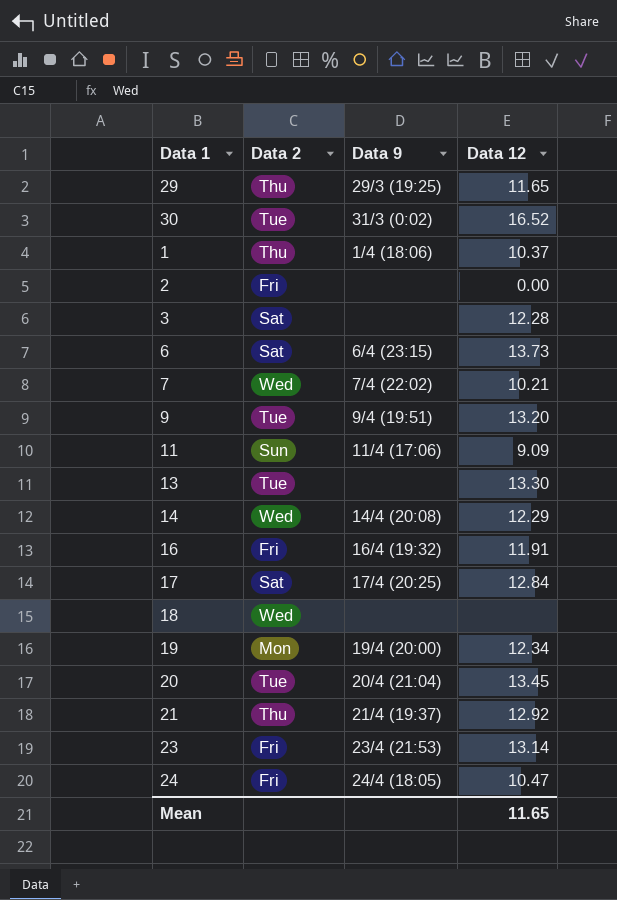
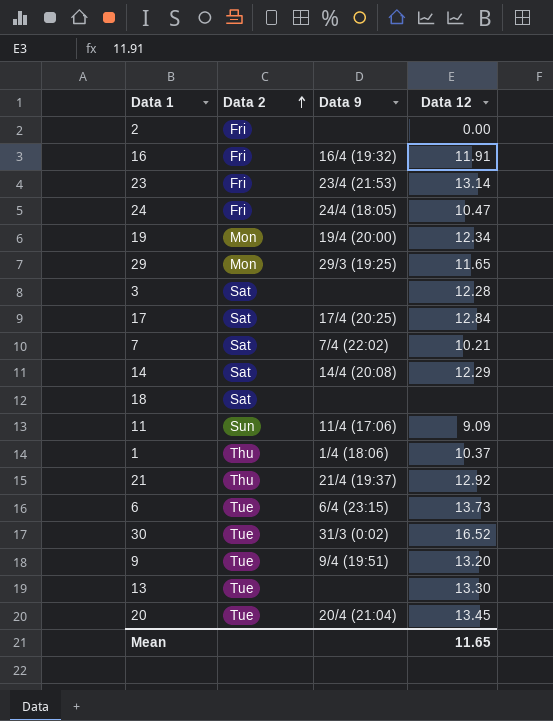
row order: none -> Data 2 ascending
29 | Data 2: Thu -> Mon
7 | Data 2: Wed -> Sat
14 | Data 2: Wed -> Sat
18 | Data 2: Wed -> Sat
6 | Data 2: Sat -> Tue

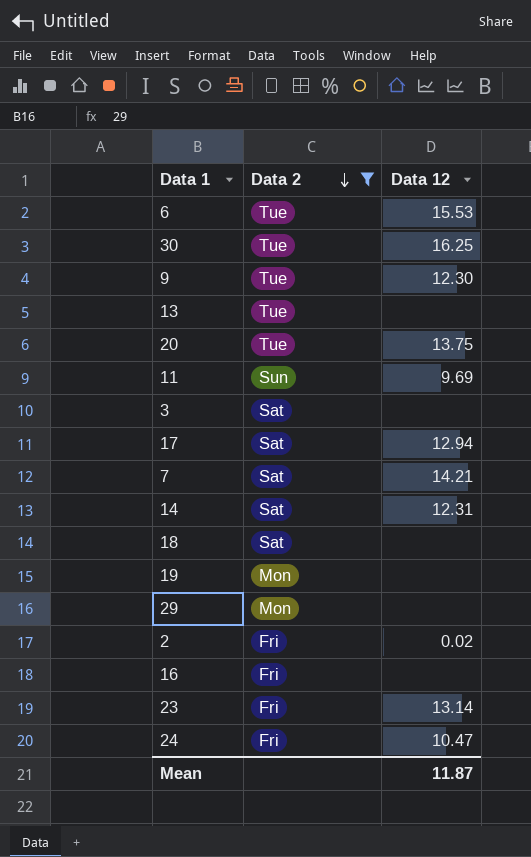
filter: none -> Data 2 != Thu
row order: Data 2 ascending -> Data 2 descending
column Data 9 | position: 3 -> none
6 | Data 12: 13.73 -> 15.53
30 | Data 12: 16.52 -> 16.25
9 | Data 12: 13.20 -> 12.30
13 | Data 12: 13.30 -> none
20 | Data 12: 13.45 -> 13.75
11 | Data 12: 9.09 -> 9.69
3 | Data 12: 12.28 -> none
17 | Data 12: 12.84 -> 12.94
7 | Data 12: 10.21 -> 14.21
14 | Data 12: 12.29 -> 12.31
19 | Data 12: 12.34 -> none
29 | Data 12: 11.65 -> none
2 | Data 12: 0.00 -> 0.02
16 | Data 12: 11.91 -> none
Mean | Data 12: 11.65 -> 11.87

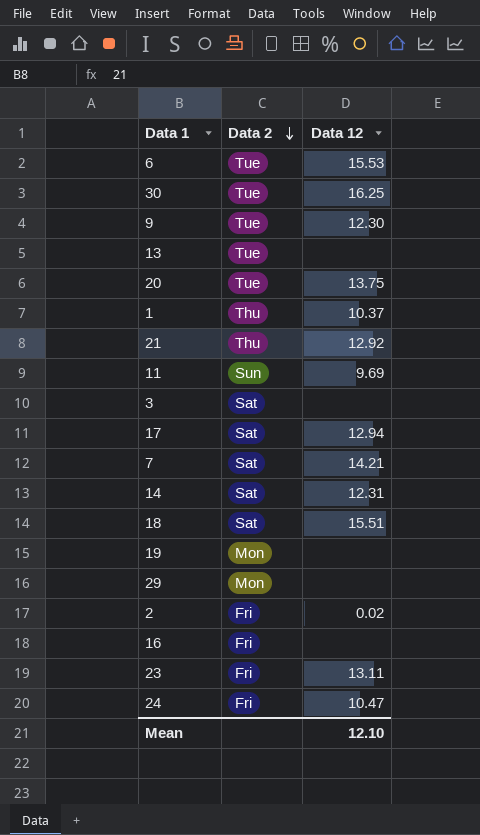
filter: Data 2 != Thu -> none
18 | Data 12: none -> 15.51
23 | Data 12: 13.14 -> 13.11
Mean | Data 12: 11.87 -> 12.10

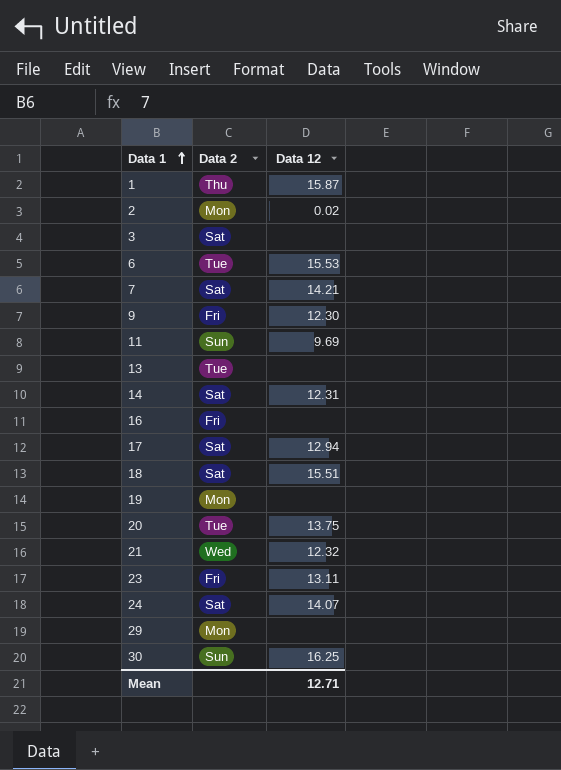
row order: Data 2 descending -> Data 1 ascending
1 | Data 12: 10.37 -> 15.87
2 | Data 2: Fri -> Mon
9 | Data 2: Tue -> Fri
21 | Data 2: Thu -> Wed
21 | Data 12: 12.92 -> 12.32
24 | Data 2: Fri -> Sat
24 | Data 12: 10.47 -> 14.07
30 | Data 2: Tue -> Sun
Mean | Data 12: 12.10 -> 12.71

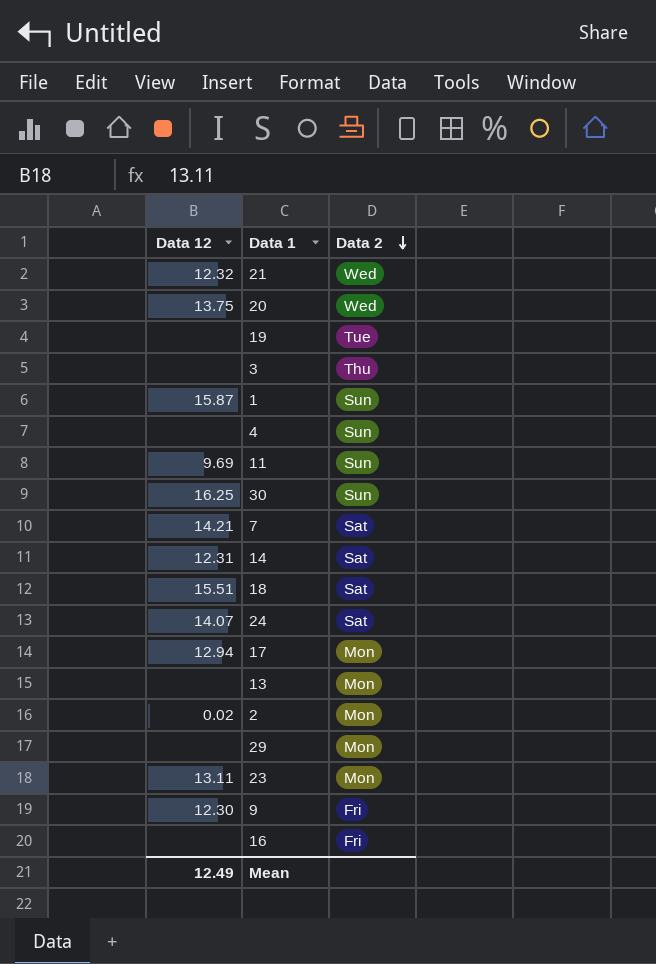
row order: Data 1 ascending -> Data 2 descending
column Data 12 | position: 3 -> 1
row 6: Tue | 15.53 -> none
20 | Data 2: Tue -> Wed
19 | Data 2: Mon -> Tue
3 | Data 2: Sat -> Thu
1 | Data 2: Thu -> Sun
row 4: none -> none | Sun
17 | Data 2: Sat -> Mon
13 | Data 2: Tue -> Mon
23 | Data 2: Fri -> Mon
Mean | Data 12: 12.71 -> 12.49

